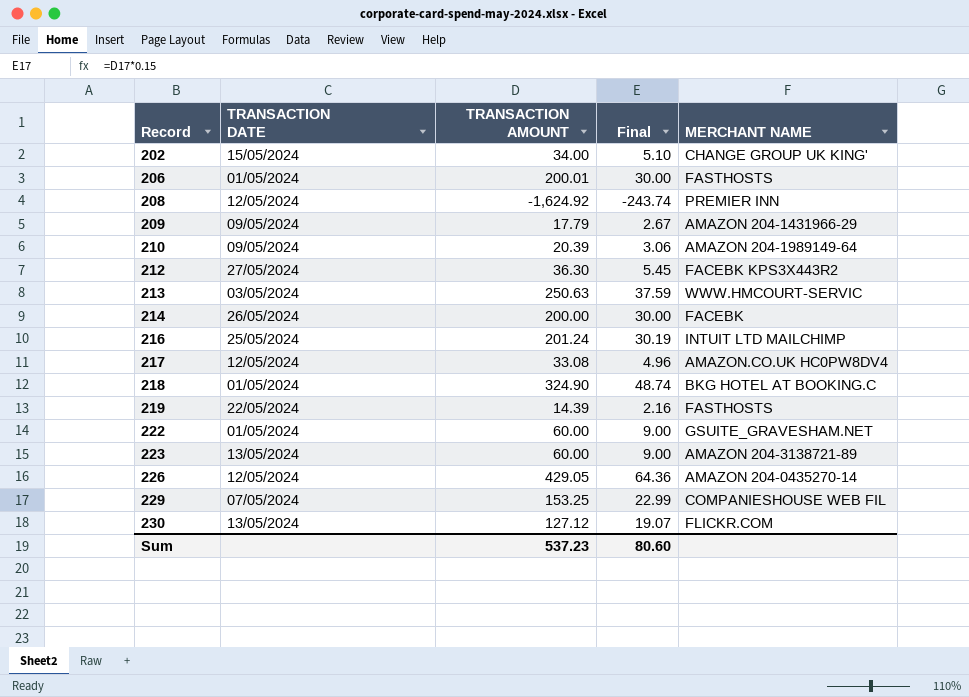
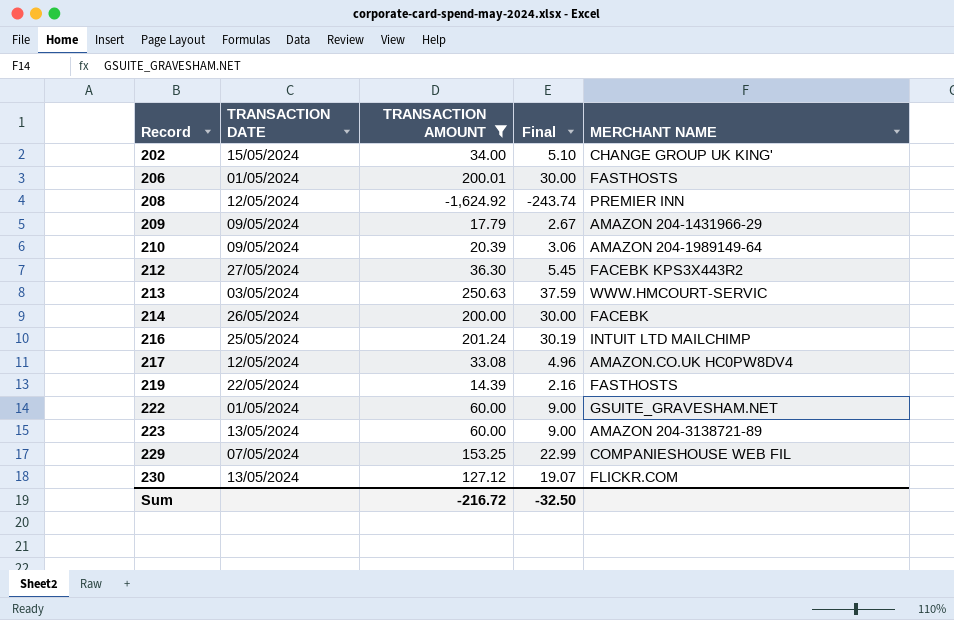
filter: none -> TRANSACTION AMOUNT <= 250.63
Sum | TRANSACTION AMOUNT: 537.23 -> -216.72
Sum | Final: 80.60 -> -32.50

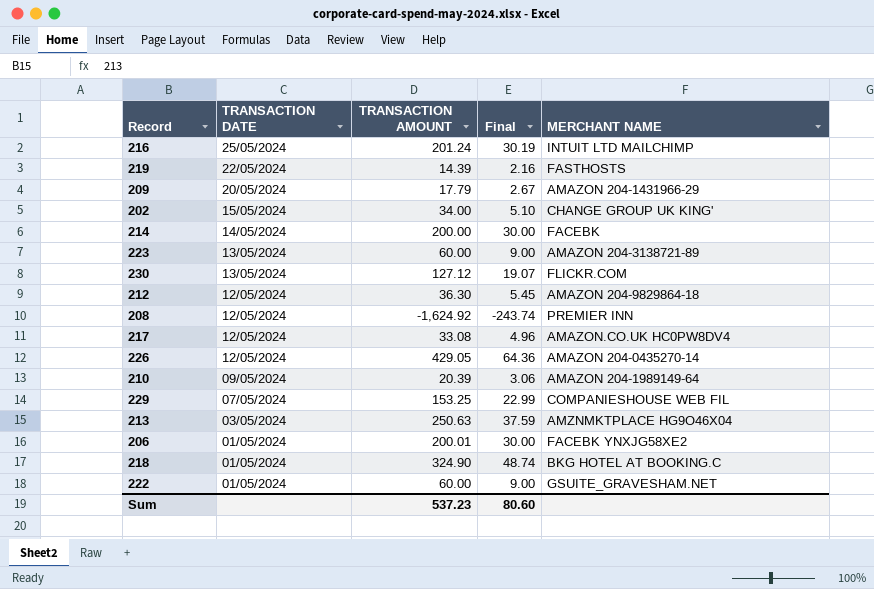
filter: TRANSACTION AMOUNT <= 250.63 -> none
row order: Record ascending -> TRANSACTION DATE descending
209 | TRANSACTION DATE: 09/05/2024 -> 20/05/2024
214 | TRANSACTION DATE: 26/05/2024 -> 14/05/2024
212 | TRANSACTION DATE: 27/05/2024 -> 12/05/2024
212 | MERCHANT NAME: FACEBK KPS3X443R2 -> AMAZON 204-9829864-18
213 | MERCHANT NAME: WWW.HMCOURT-SERVIC -> AMZNMKTPLACE HG9O46X04
206 | MERCHANT NAME: FASTHOSTS -> FACEBK YNXJG58XE2
Sum | TRANSACTION AMOUNT: -216.72 -> 537.23
Sum | Final: -32.50 -> 80.60

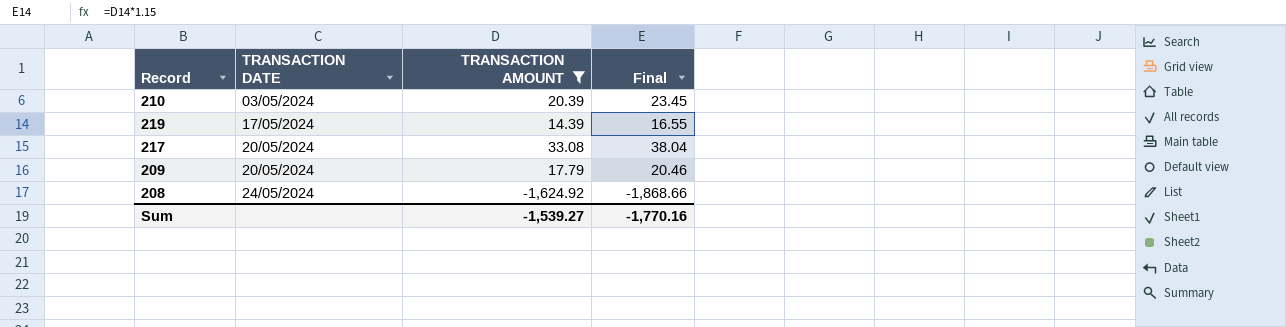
filter: none -> TRANSACTION AMOUNT <= 33.08
row order: TRANSACTION DATE descending -> TRANSACTION DATE ascending
column MERCHANT NAME | position: 5 -> none
column Final | formula: [TRANSACTION AMOUNT] * 0.15 -> [TRANSACTION AMOUNT] * 1.15
210 | TRANSACTION DATE: 09/05/2024 -> 03/05/2024
219 | TRANSACTION DATE: 22/05/2024 -> 17/05/2024
217 | TRANSACTION DATE: 12/05/2024 -> 20/05/2024
208 | TRANSACTION DATE: 12/05/2024 -> 24/05/2024
Sum | TRANSACTION AMOUNT: 537.23 -> -1,539.27
Sum | Final: 80.60 -> -1,770.16

